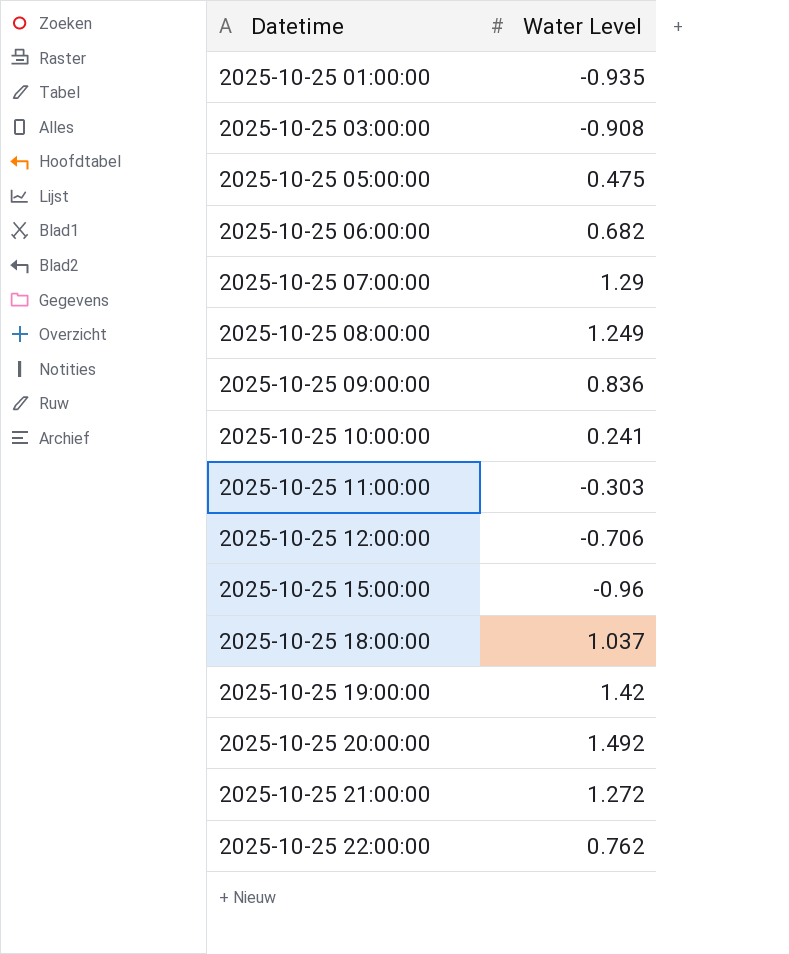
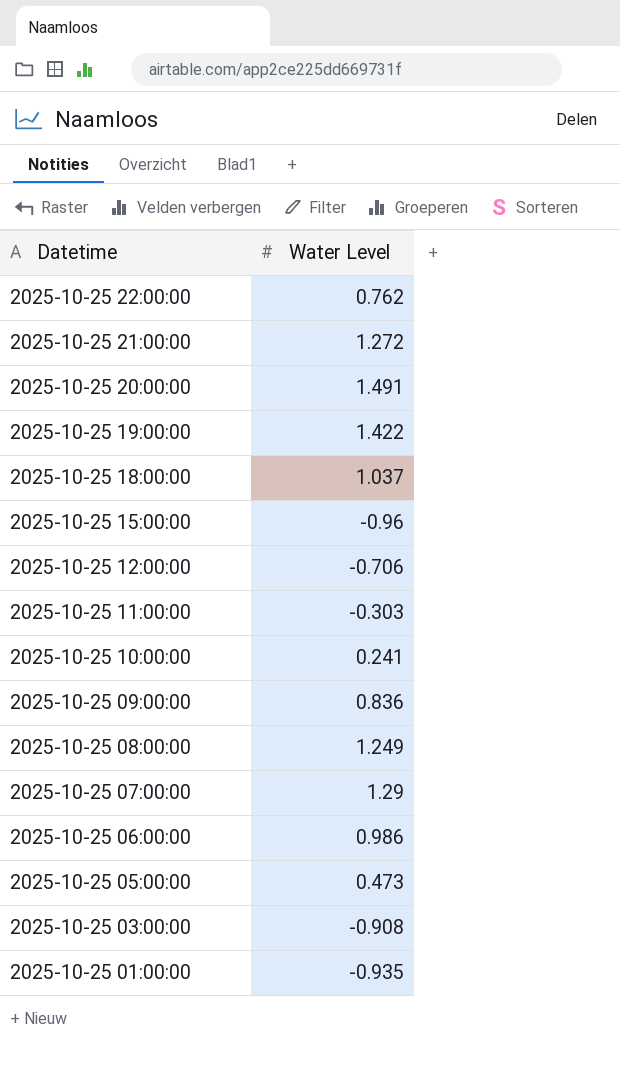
row order: Datetime ascending -> Datetime descending
2025-10-25 20:00:00 | Water Level: 1.492 -> 1.491
2025-10-25 19:00:00 | Water Level: 1.42 -> 1.422
2025-10-25 06:00:00 | Water Level: 0.682 -> 0.986
2025-10-25 05:00:00 | Water Level: 0.475 -> 0.473

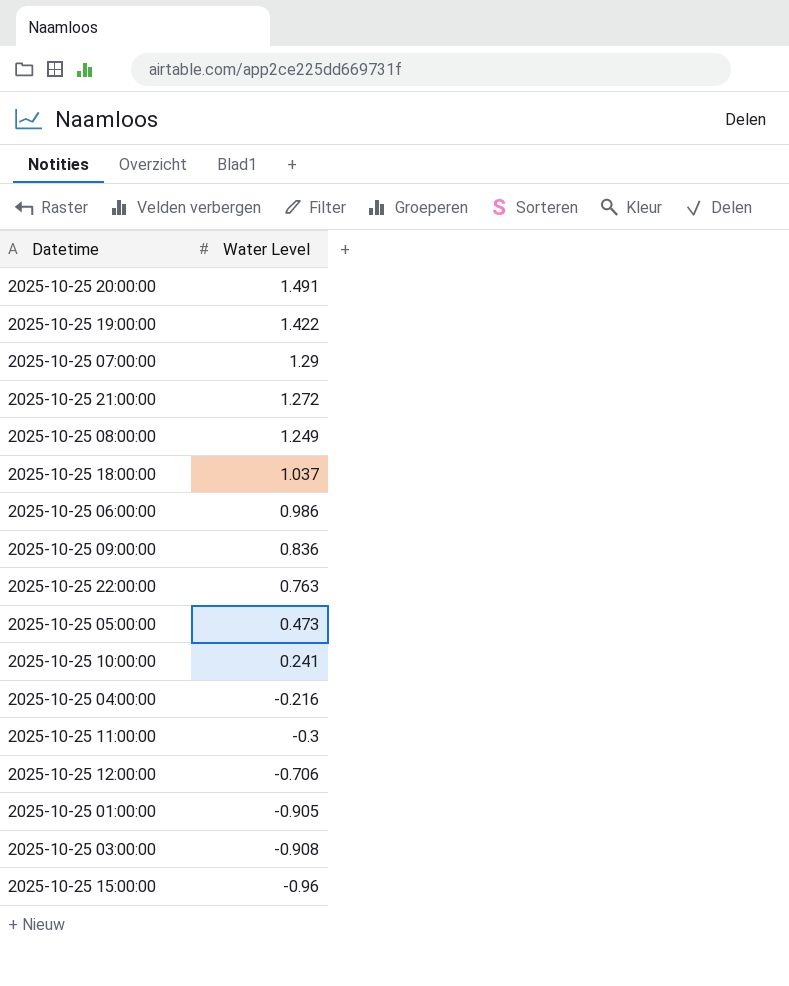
row order: Datetime descending -> Water Level descending
2025-10-25 22:00:00 | Water Level: 0.762 -> 0.763
row 2025-10-25 04:00:00: none -> -0.216
2025-10-25 11:00:00 | Water Level: -0.303 -> -0.3
2025-10-25 01:00:00 | Water Level: -0.935 -> -0.905

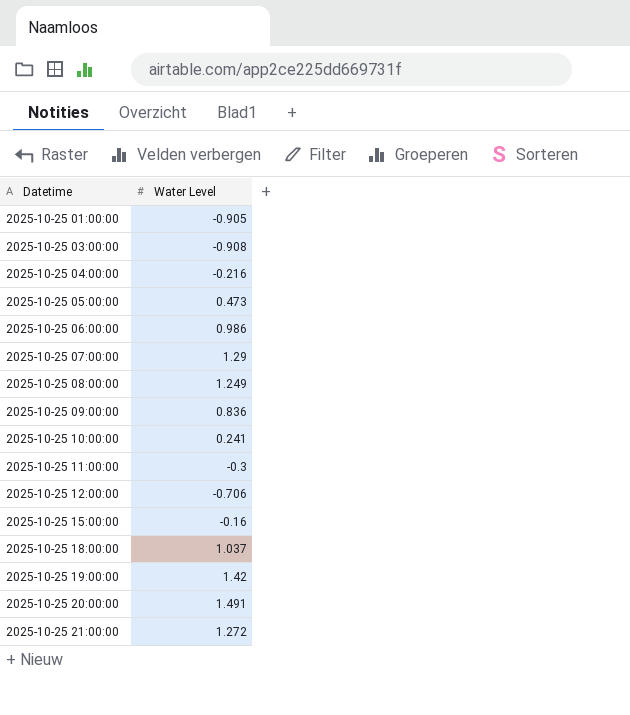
row order: Water Level descending -> Datetime ascending
row 2025-10-25 22:00:00: 0.763 -> none
2025-10-25 15:00:00 | Water Level: -0.96 -> -0.16
2025-10-25 19:00:00 | Water Level: 1.422 -> 1.42

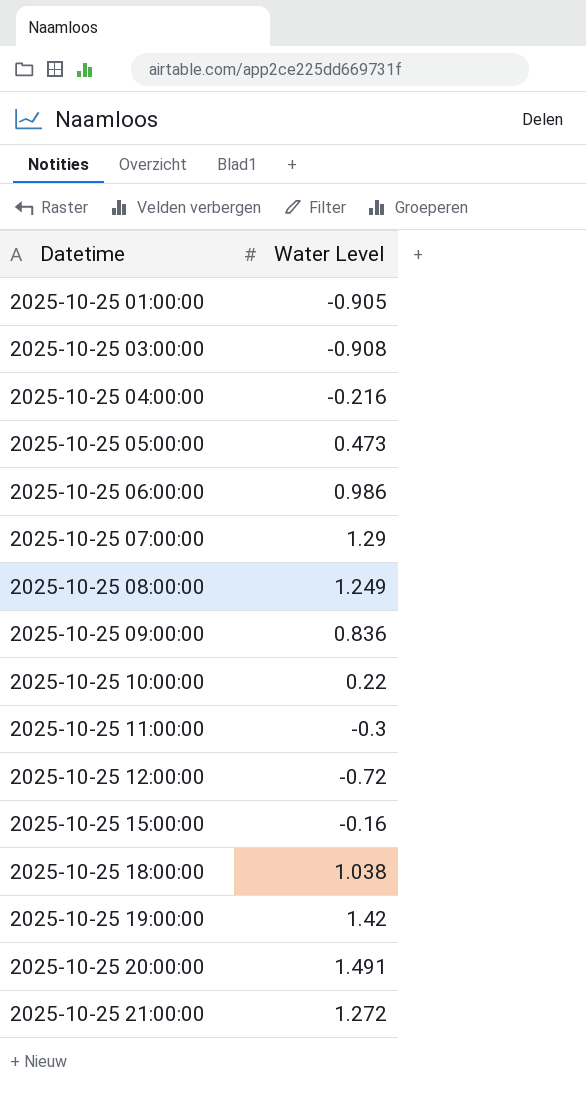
2025-10-25 10:00:00 | Water Level: 0.241 -> 0.22
2025-10-25 12:00:00 | Water Level: -0.706 -> -0.72
2025-10-25 18:00:00 | Water Level: 1.037 -> 1.038

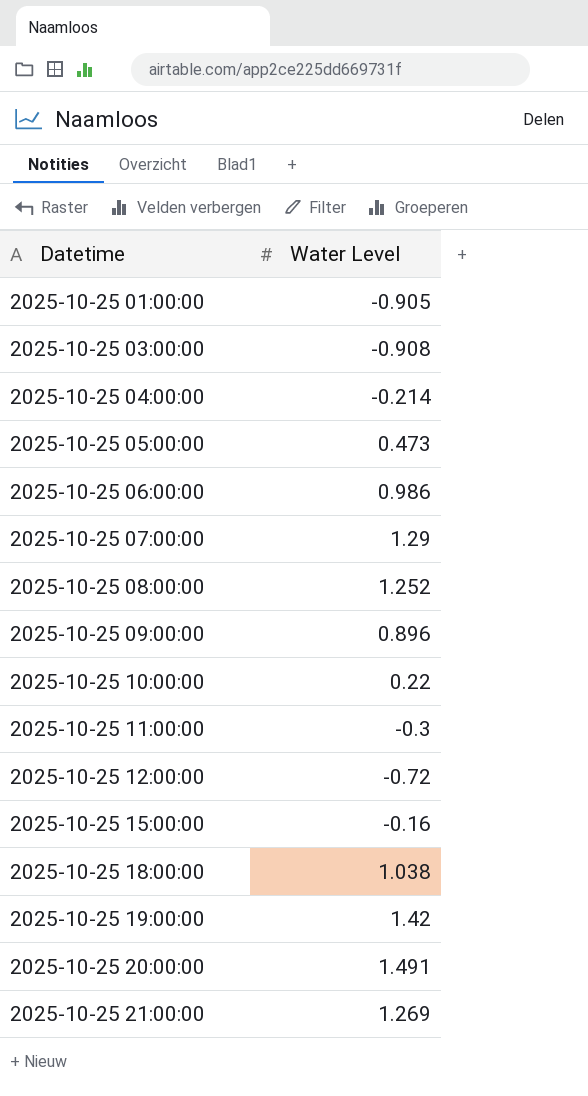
2025-10-25 04:00:00 | Water Level: -0.216 -> -0.214
2025-10-25 08:00:00 | Water Level: 1.249 -> 1.252
2025-10-25 09:00:00 | Water Level: 0.836 -> 0.896
2025-10-25 21:00:00 | Water Level: 1.272 -> 1.269

